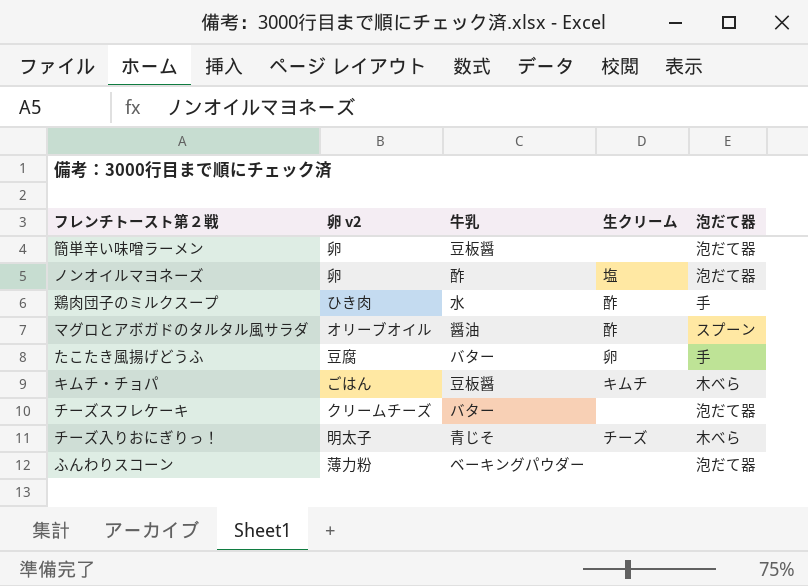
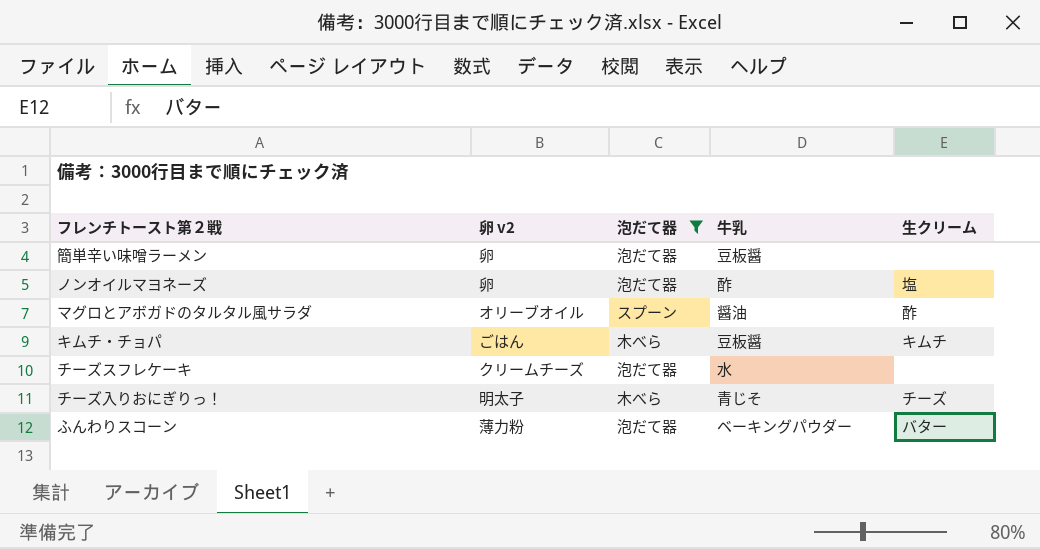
filter: none -> 泡だて器 != 手
column 泡だて器 | position: 5 -> 3
チーズスフレケーキ | 牛乳: バター -> 水
ふんわりスコーン | 生クリーム: none -> バター

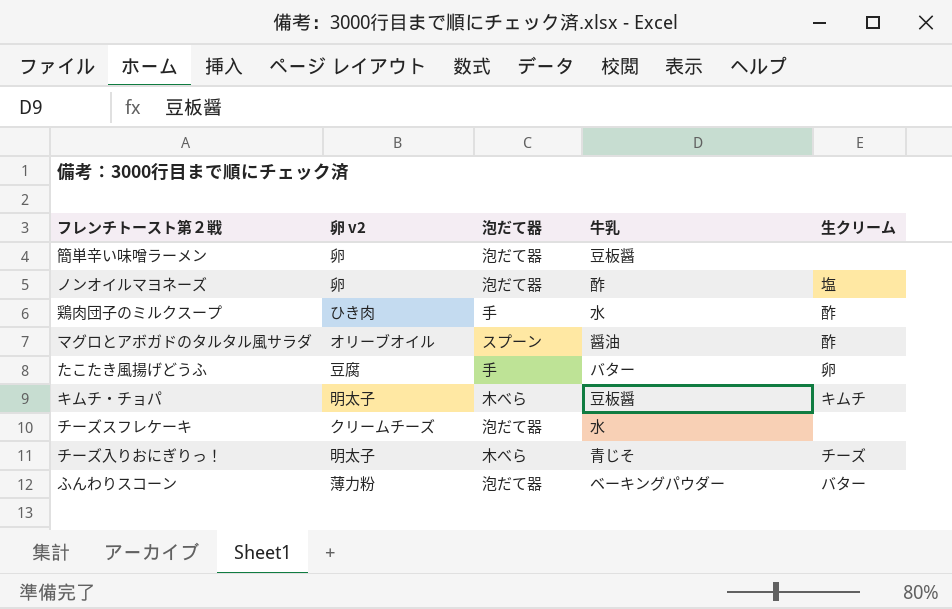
filter: 泡だて器 != 手 -> none
キムチ・チョパ | 卵 v2: ごはん -> 明太子

